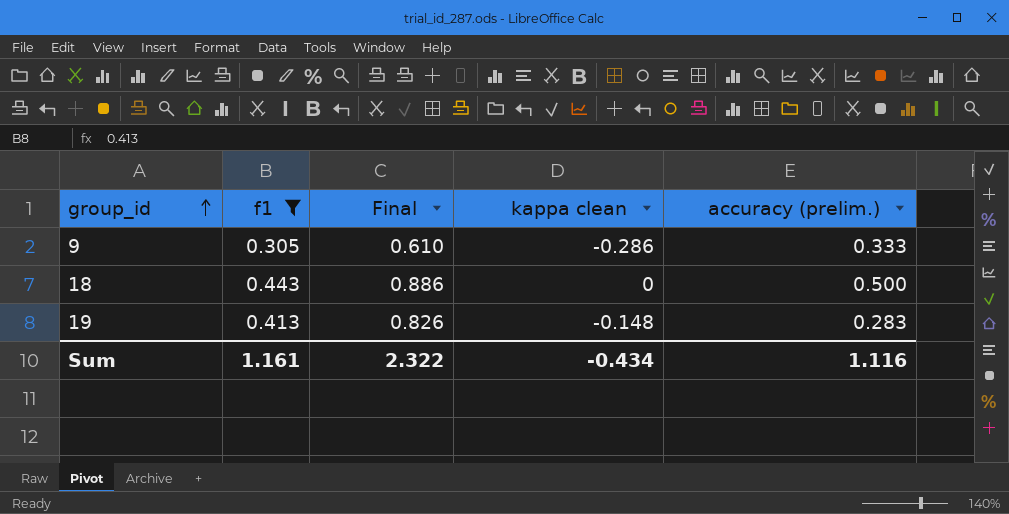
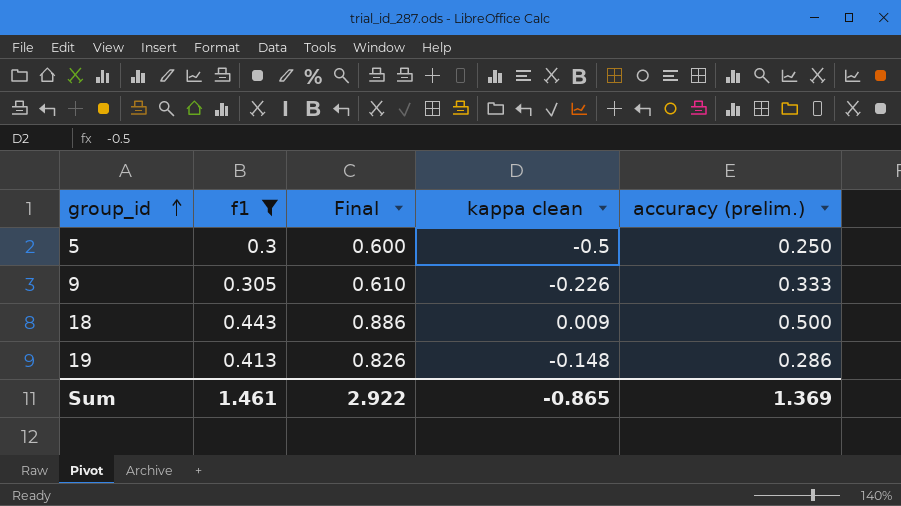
row 5: none -> 0.3 | 0.600 | -0.5 | 0.250
9 | kappa clean: -0.286 -> -0.226
18 | kappa clean: 0 -> 0.009
19 | accuracy (prelim.): 0.283 -> 0.286
Sum | f1: 1.161 -> 1.461
Sum | Final: 2.322 -> 2.922
Sum | kappa clean: -0.434 -> -0.865
Sum | accuracy (prelim.): 1.116 -> 1.369

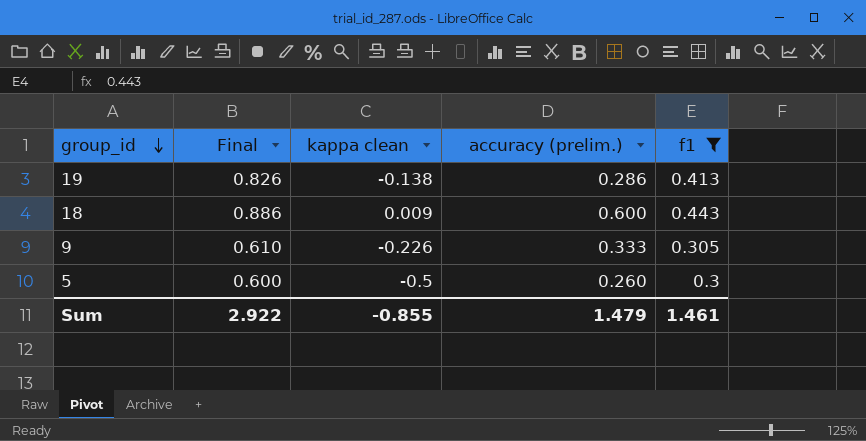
row order: group_id ascending -> group_id descending
column f1 | position: 2 -> 5
19 | kappa clean: -0.148 -> -0.138
18 | accuracy (prelim.): 0.500 -> 0.600
5 | accuracy (prelim.): 0.250 -> 0.260
Sum | kappa clean: -0.865 -> -0.855
Sum | accuracy (prelim.): 1.369 -> 1.479

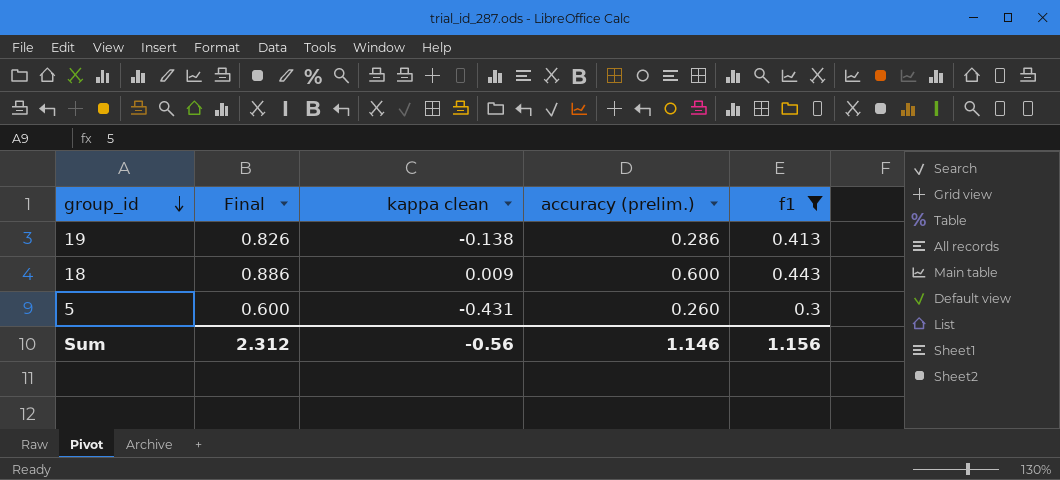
row 9: 0.610 | -0.226 | 0.333 | 0.305 -> none
5 | kappa clean: -0.5 -> -0.431
Sum | Final: 2.922 -> 2.312
Sum | kappa clean: -0.855 -> -0.56
Sum | accuracy (prelim.): 1.479 -> 1.146
Sum | f1: 1.461 -> 1.156

